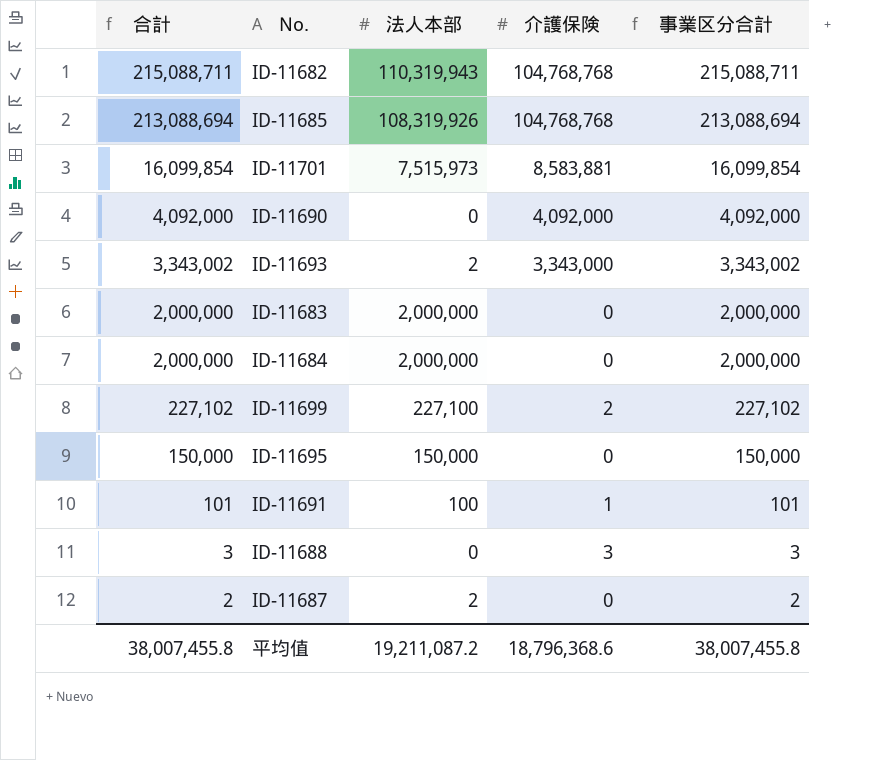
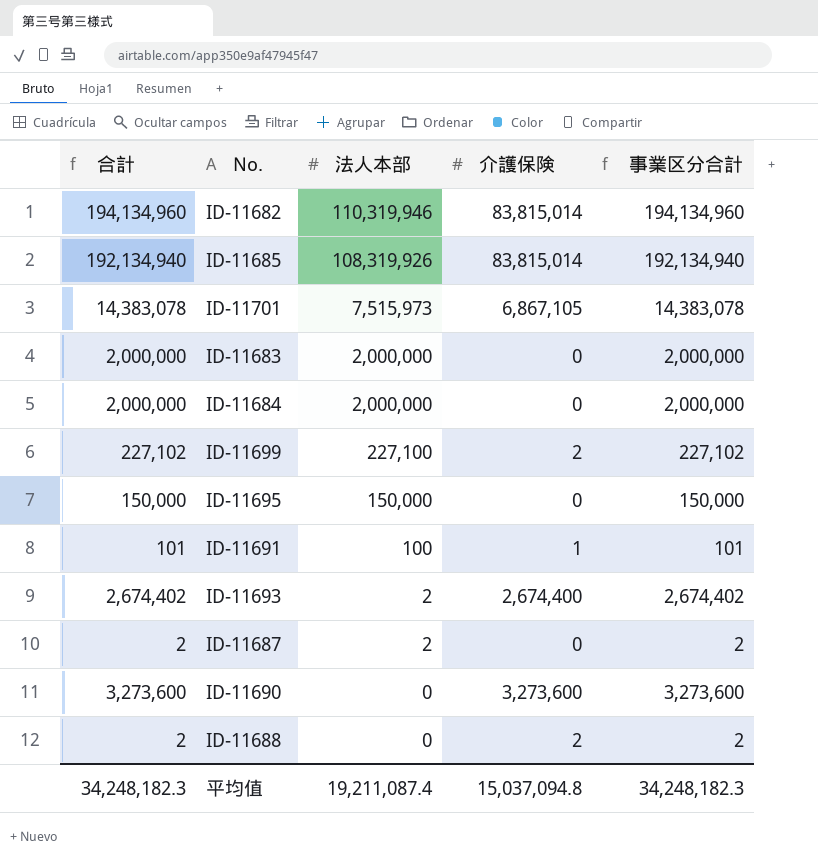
row order: 合計 descending -> 法人本部 descending
ID-11682 | 合計: 215,088,711 -> 194,134,960
ID-11682 | 法人本部: 110,319,943 -> 110,319,946
ID-11682 | 介護保険: 104,768,768 -> 83,815,014
ID-11682 | 事業区分合計: 215,088,711 -> 194,134,960
ID-11685 | 合計: 213,088,694 -> 192,134,940
ID-11685 | 介護保険: 104,768,768 -> 83,815,014
ID-11685 | 事業区分合計: 213,088,694 -> 192,134,940
ID-11701 | 合計: 16,099,854 -> 14,383,078
ID-11701 | 介護保険: 8,583,881 -> 6,867,105
ID-11701 | 事業区分合計: 16,099,854 -> 14,383,078
ID-11693 | 合計: 3,343,002 -> 2,674,402
ID-11693 | 介護保険: 3,343,000 -> 2,674,400
ID-11693 | 事業区分合計: 3,343,002 -> 2,674,402
ID-11690 | 合計: 4,092,000 -> 3,273,600
ID-11690 | 介護保険: 4,092,000 -> 3,273,600
ID-11690 | 事業区分合計: 4,092,000 -> 3,273,600
ID-11688 | 合計: 3 -> 2
ID-11688 | 介護保険: 3 -> 2
ID-11688 | 事業区分合計: 3 -> 2
平均值 | 合計: 38,007,455.8 -> 34,248,182.3
平均值 | 法人本部: 19,211,087.2 -> 19,211,087.4
平均值 | 介護保険: 18,796,368.6 -> 15,037,094.8
平均值 | 事業区分合計: 38,007,455.8 -> 34,248,182.3

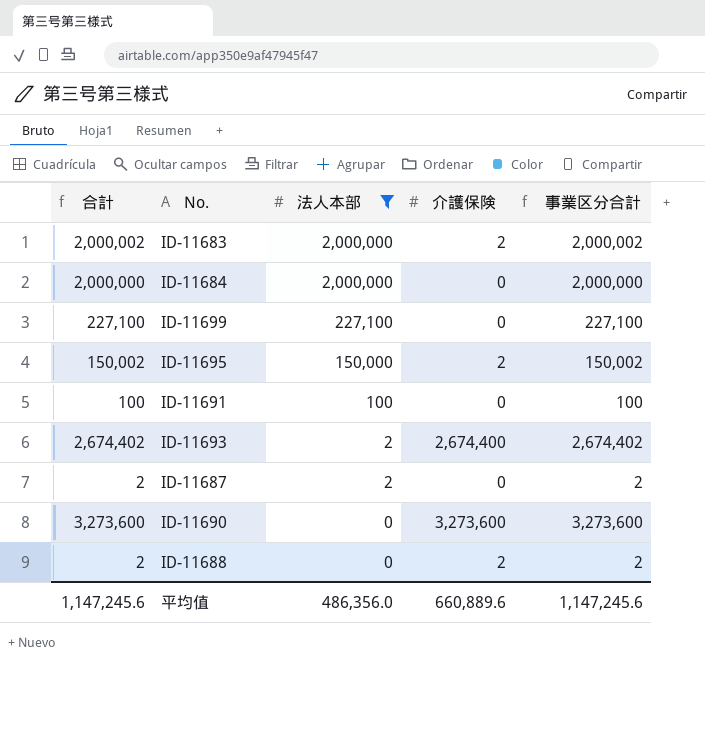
filter: none -> 法人本部 <= 2,000,000
ID-11683 | 合計: 2,000,000 -> 2,000,002
ID-11683 | 介護保険: 0 -> 2
ID-11683 | 事業区分合計: 2,000,000 -> 2,000,002
ID-11699 | 合計: 227,102 -> 227,100
ID-11699 | 介護保険: 2 -> 0
ID-11699 | 事業区分合計: 227,102 -> 227,100
ID-11695 | 合計: 150,000 -> 150,002
ID-11695 | 介護保険: 0 -> 2
ID-11695 | 事業区分合計: 150,000 -> 150,002
ID-11691 | 合計: 101 -> 100
ID-11691 | 介護保険: 1 -> 0
ID-11691 | 事業区分合計: 101 -> 100
平均值 | 合計: 34,248,182.3 -> 1,147,245.6
平均值 | 法人本部: 19,211,087.4 -> 486,356.0
平均值 | 介護保険: 15,037,094.8 -> 660,889.6
平均值 | 事業区分合計: 34,248,182.3 -> 1,147,245.6

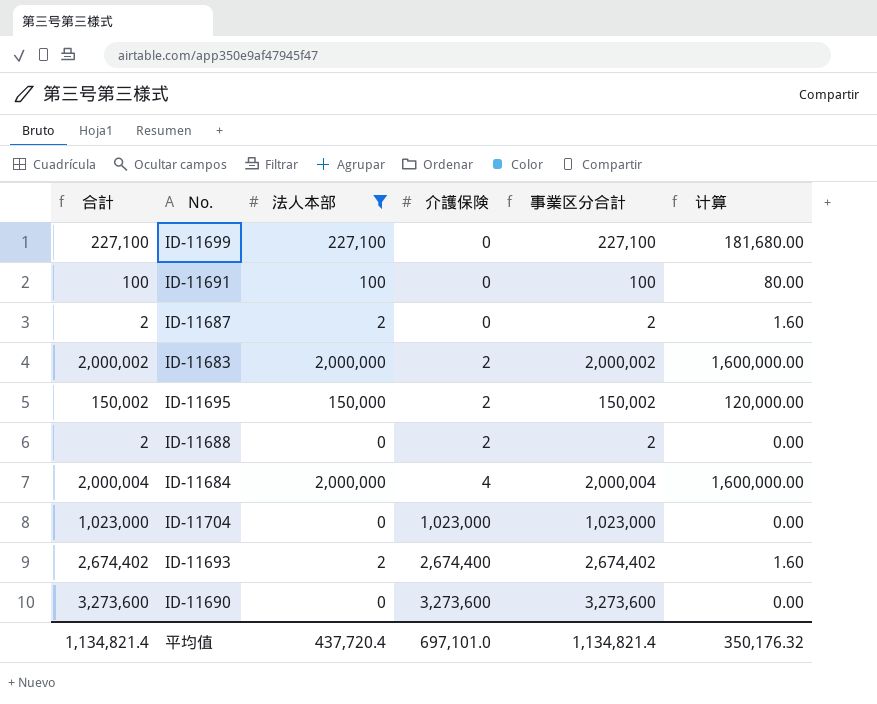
row order: 法人本部 descending -> 介護保険 ascending
column 计算 | formula: none -> [法人本部] * 0.8
ID-11684 | 合計: 2,000,000 -> 2,000,004
ID-11684 | 介護保険: 0 -> 4
ID-11684 | 事業区分合計: 2,000,000 -> 2,000,004
row ID-11704: none -> 1,023,000 | 0 | 1,023,000 | 1,023,000 | 0.00
平均值 | 合計: 1,147,245.6 -> 1,134,821.4
平均值 | 法人本部: 486,356.0 -> 437,720.4
平均值 | 介護保険: 660,889.6 -> 697,101.0
平均值 | 事業区分合計: 1,147,245.6 -> 1,134,821.4

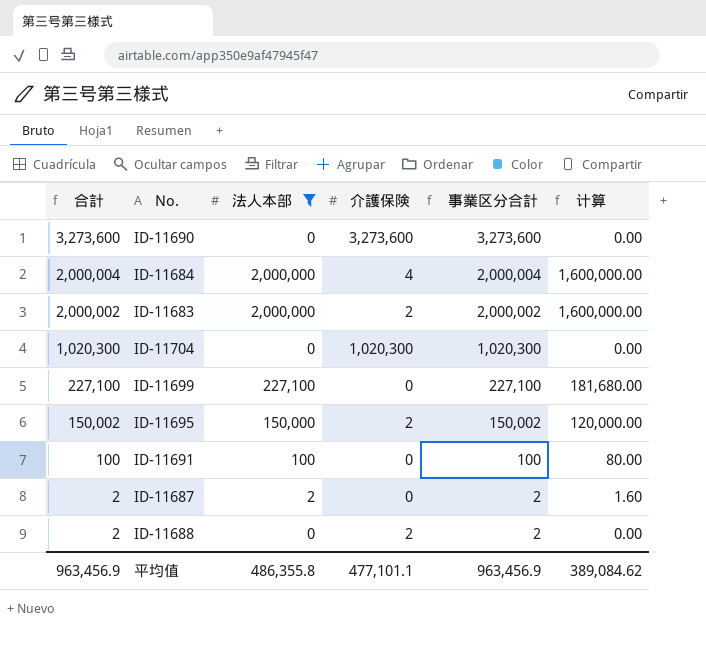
row order: 介護保険 ascending -> 合計 descending
row ID-11693: 2,674,402 | 2 | 2,674,400 | 2,674,402 | 1.60 -> none
ID-11704 | 合計: 1,023,000 -> 1,020,300
ID-11704 | 介護保険: 1,023,000 -> 1,020,300
ID-11704 | 事業区分合計: 1,023,000 -> 1,020,300
平均值 | 合計: 1,134,821.4 -> 963,456.9
平均值 | 法人本部: 437,720.4 -> 486,355.8
平均值 | 介護保険: 697,101.0 -> 477,101.1
平均值 | 事業区分合計: 1,134,821.4 -> 963,456.9
平均值 | 计算: 350,176.32 -> 389,084.62

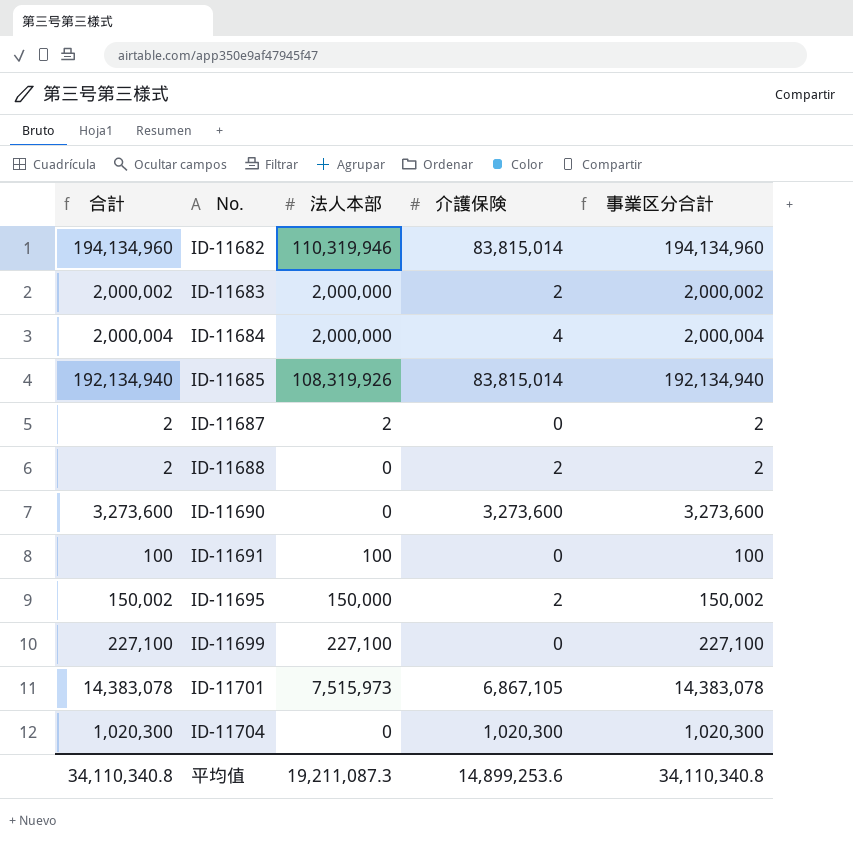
filter: 法人本部 <= 2,000,000 -> none
row order: 合計 descending -> No. ascending
column 计算 | formula: [法人本部] * 0.8 -> none
平均值 | 合計: 963,456.9 -> 34,110,340.8
平均值 | 法人本部: 486,355.8 -> 19,211,087.3
平均值 | 介護保険: 477,101.1 -> 14,899,253.6
平均值 | 事業区分合計: 963,456.9 -> 34,110,340.8

